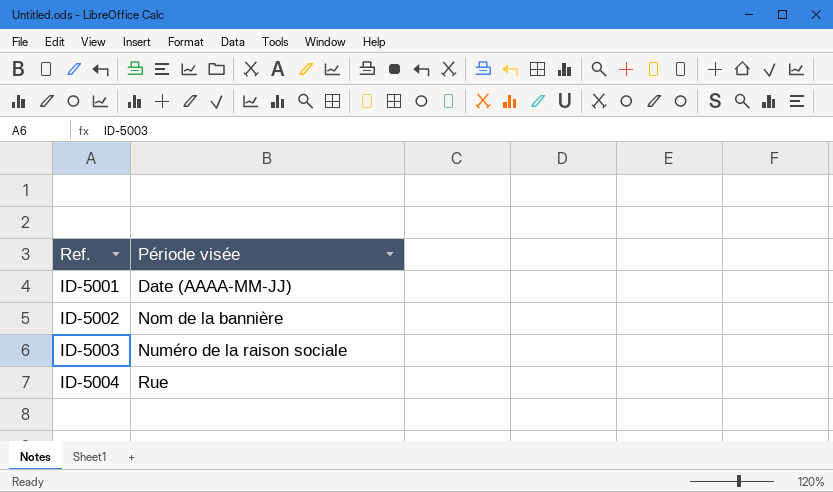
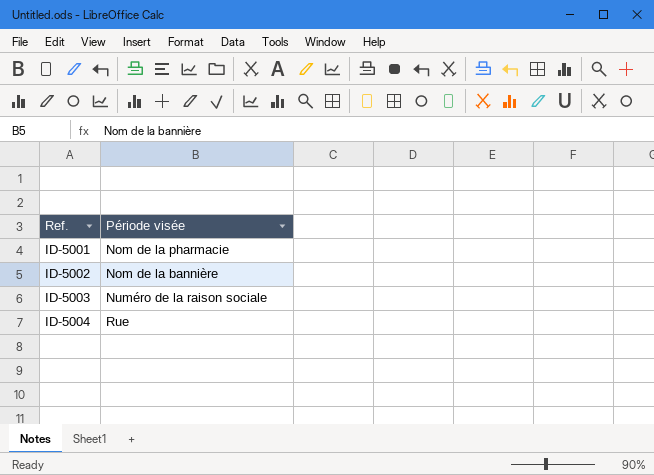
ID-5001 | Période visée: Date (AAAA-MM-JJ) -> Nom de la pharmacie

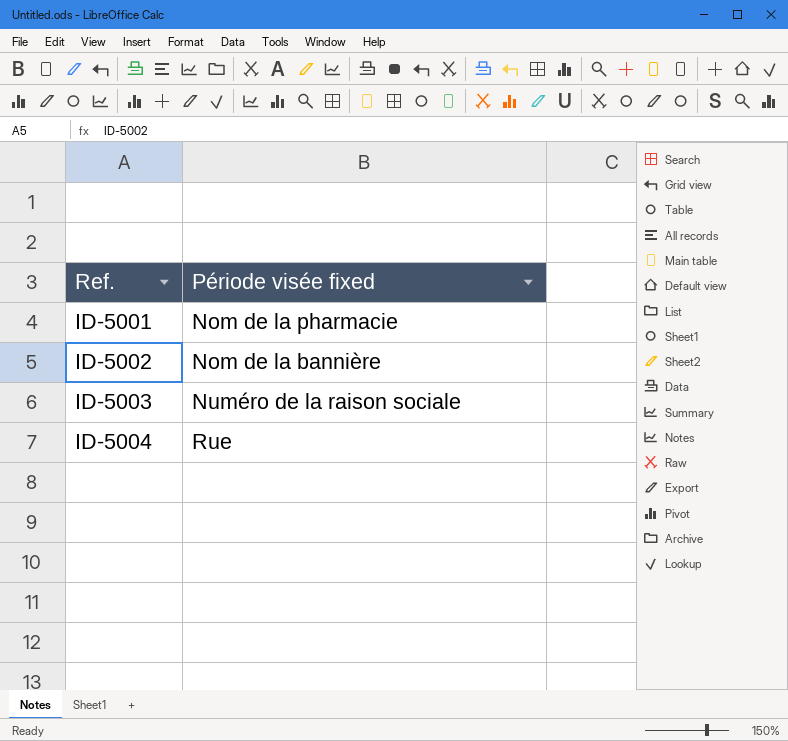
column name: Période visée -> Période visée fixed

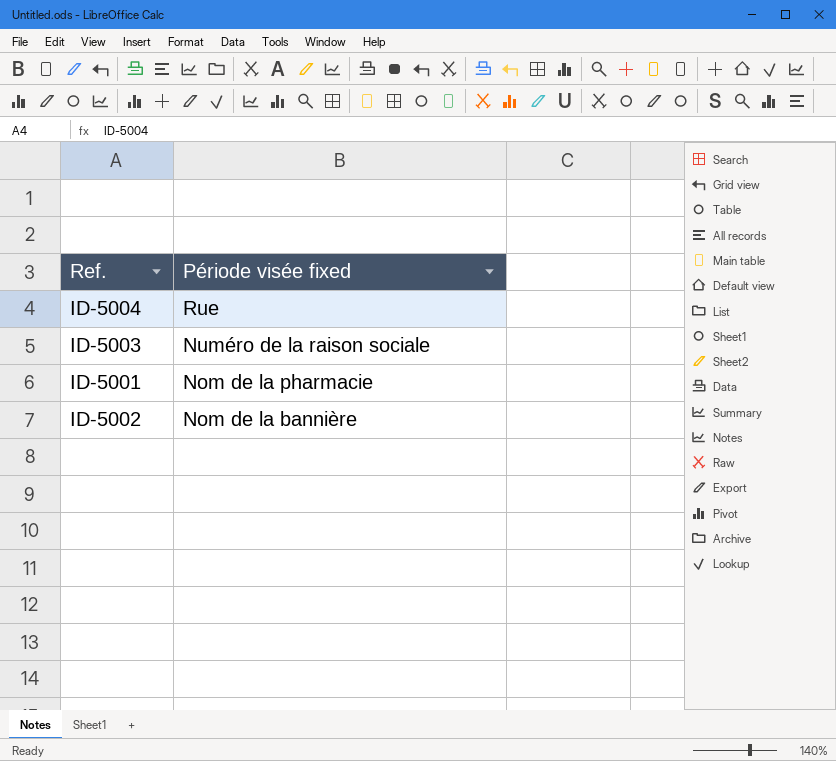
row order: Ref. ascending -> Période visée fixed descending

